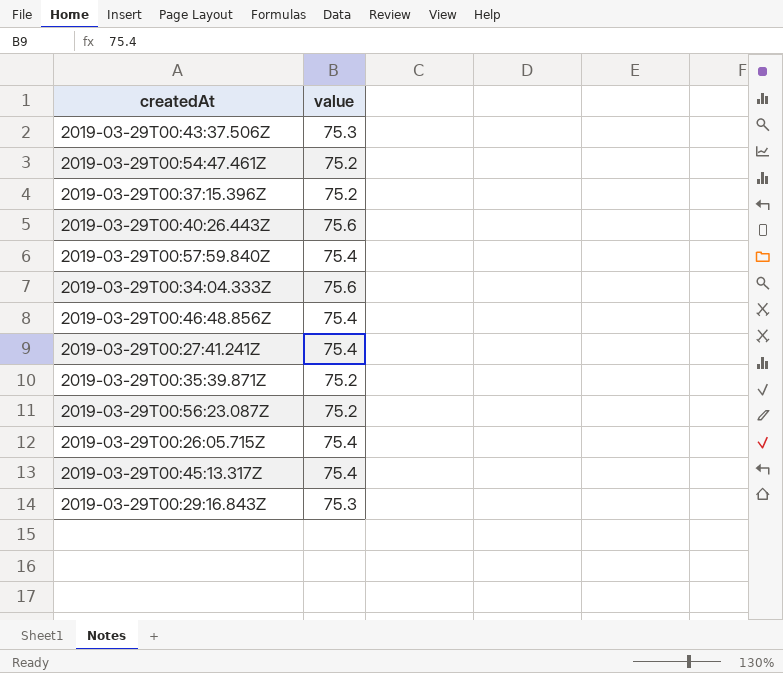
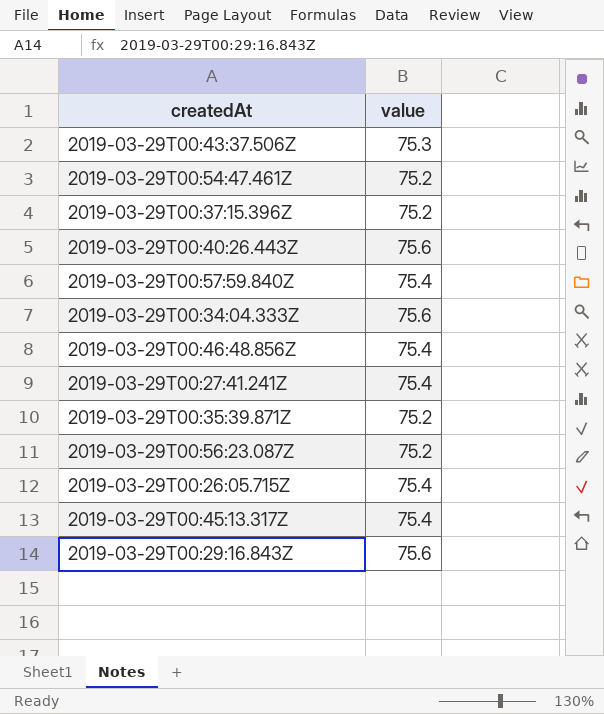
2019-03-29T00:29:16.843Z | value: 75.3 -> 75.6

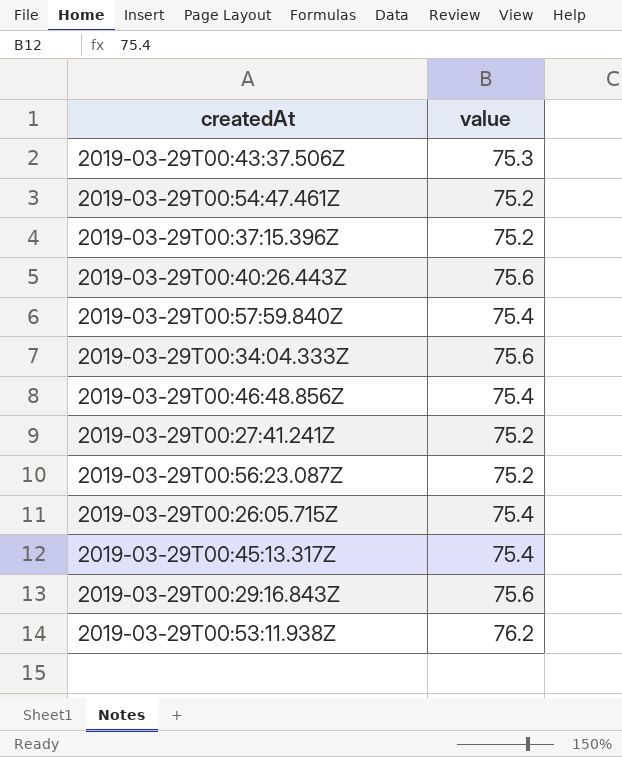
row 2019-03-29T00:35:39.871Z: 75.2 -> none
2019-03-29T00:27:41.241Z | value: 75.4 -> 75.2
row 2019-03-29T00:53:11.938Z: none -> 76.2

